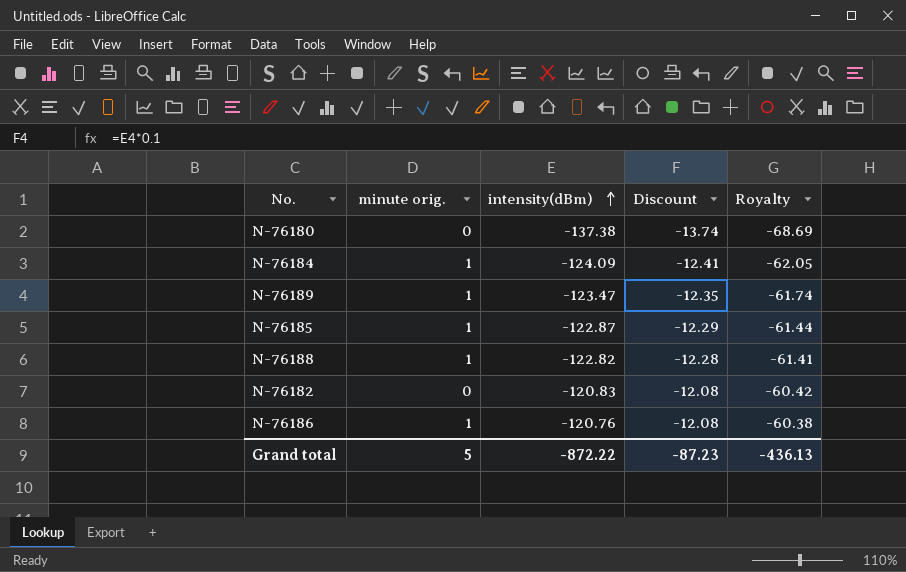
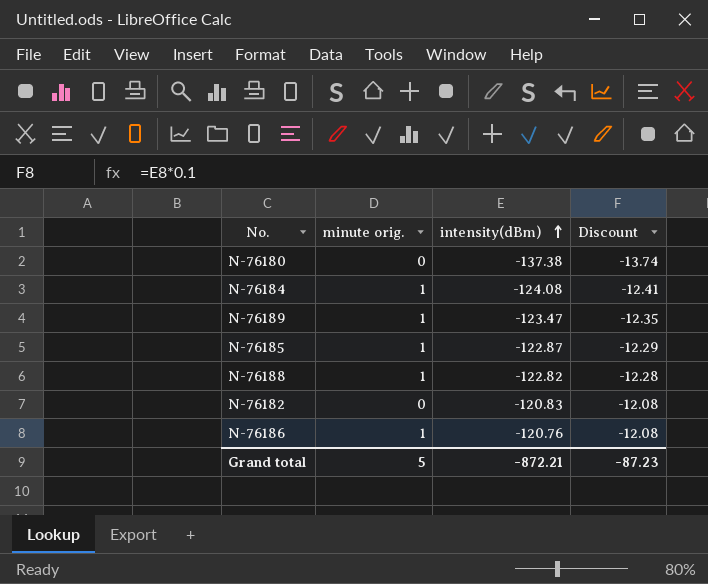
column Royalty | formula: [intensity(dBm)] * 0.5 -> none
N-76184 | intensity(dBm): -124.09 -> -124.08
Grand total | intensity(dBm): -872.22 -> -872.21

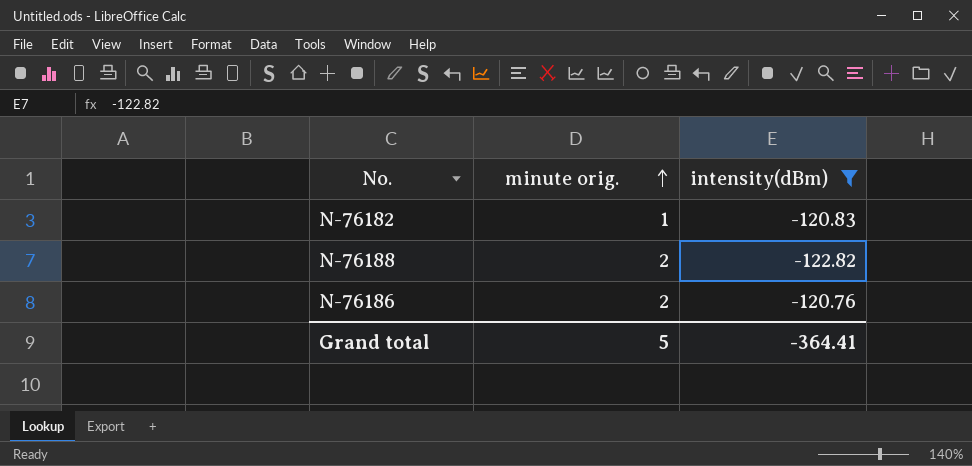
filter: none -> intensity(dBm) >= -122.82
row order: intensity(dBm) ascending -> minute orig. ascending
column Discount | formula: [intensity(dBm)] * 0.1 -> none
N-76182 | minute orig.: 0 -> 1
N-76188 | minute orig.: 1 -> 2
N-76186 | minute orig.: 1 -> 2
Grand total | intensity(dBm): -872.21 -> -364.41

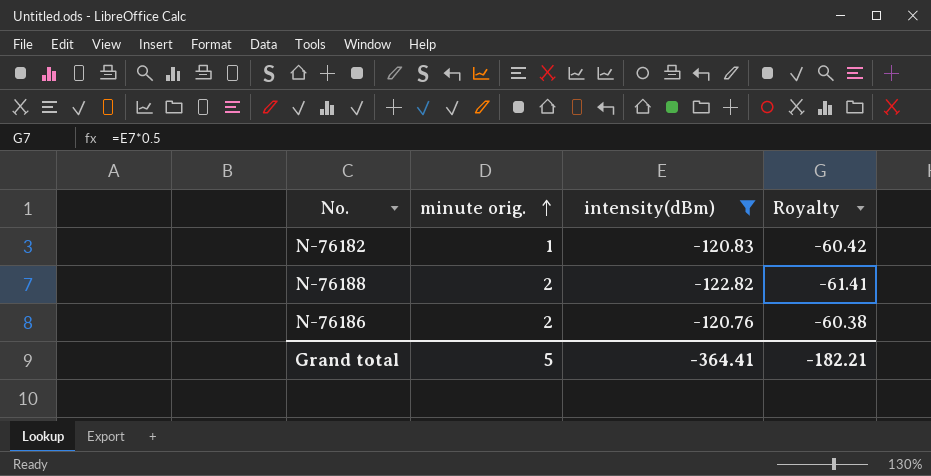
column Royalty | formula: none -> [intensity(dBm)] * 0.5

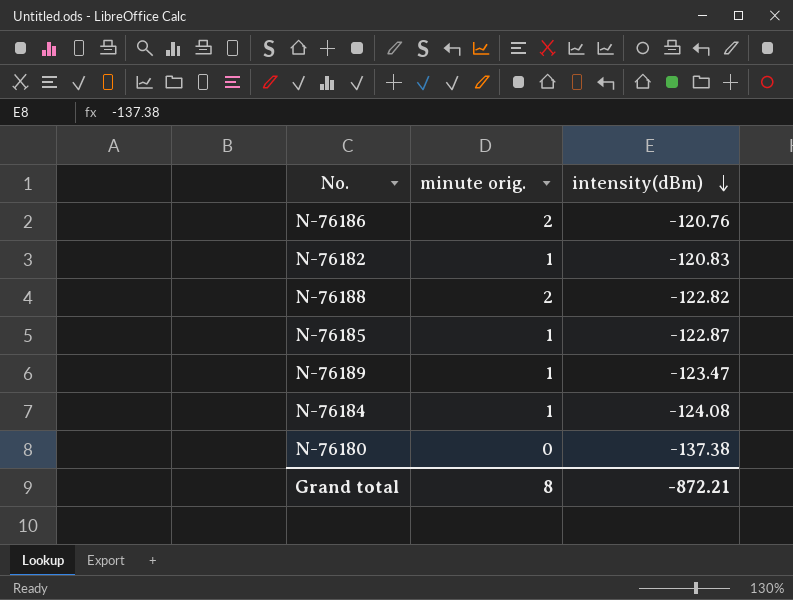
filter: intensity(dBm) >= -122.82 -> none
row order: minute orig. ascending -> intensity(dBm) descending
column Royalty | formula: [intensity(dBm)] * 0.5 -> none
Grand total | minute orig.: 5 -> 8
Grand total | intensity(dBm): -364.41 -> -872.21

